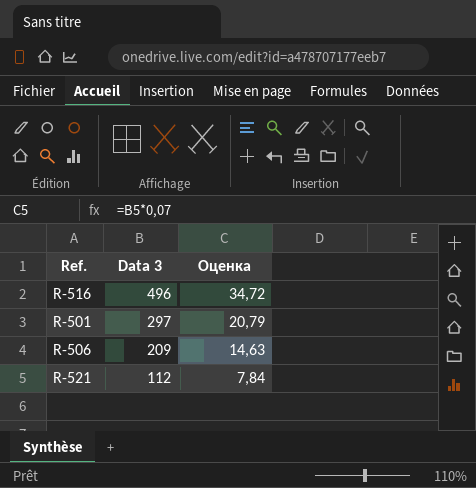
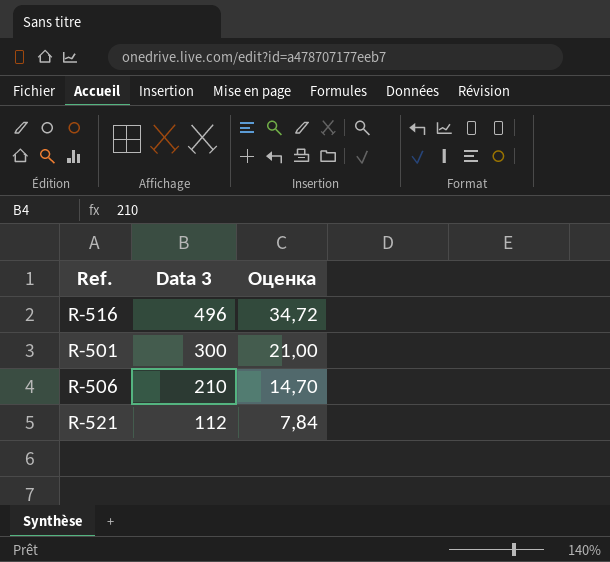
R-501 | Data 3: 297 -> 300
R-501 | Оценка: 20,79 -> 21,00
R-506 | Data 3: 209 -> 210
R-506 | Оценка: 14,63 -> 14,70

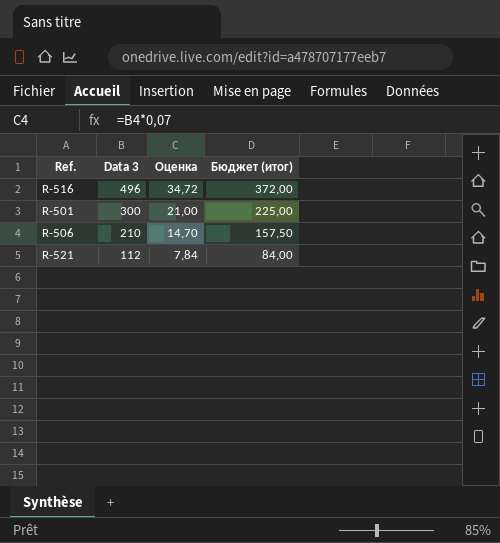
column Бюджет (итог) | formula: none -> [Data 3] * 0,75

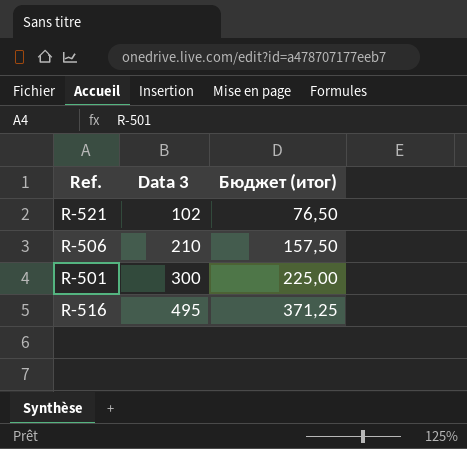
row order: Data 3 descending -> Data 3 ascending
column Оценка | formula: [Data 3] * 0,07 -> none
R-521 | Data 3: 112 -> 102
R-521 | Бюджет (итог): 84,00 -> 76,50
R-516 | Data 3: 496 -> 495
R-516 | Бюджет (итог): 372,00 -> 371,25

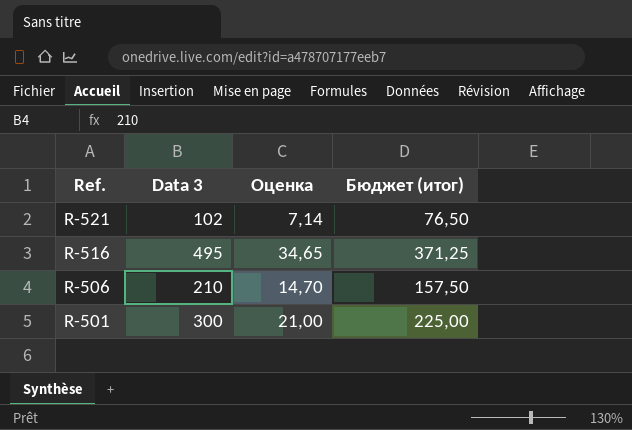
row order: Data 3 ascending -> Ref. descending
column Оценка | formula: none -> [Data 3] * 0,07

